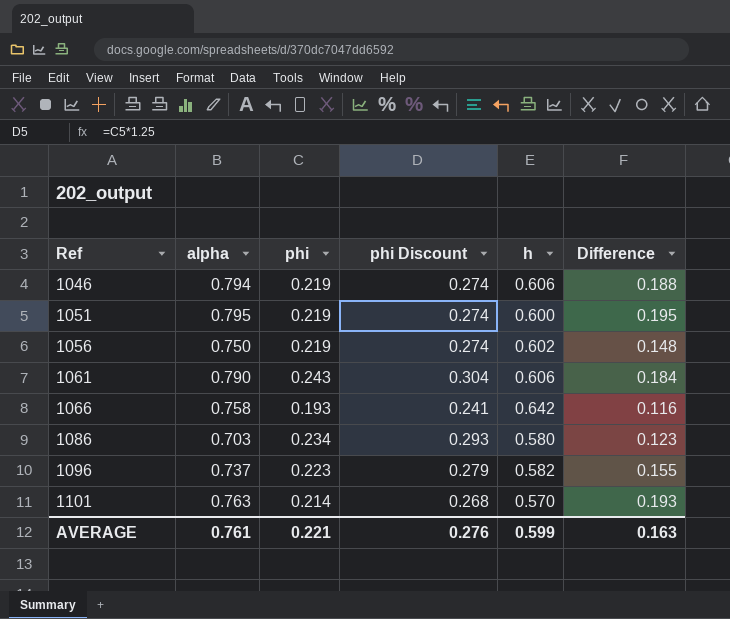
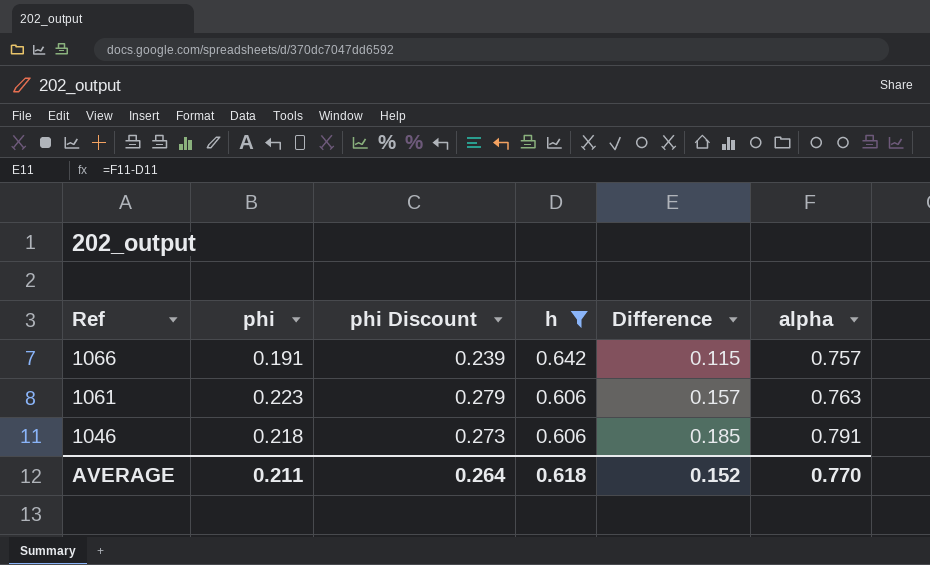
filter: none -> h >= 0.606
row order: Ref ascending -> Ref descending
column alpha | position: 2 -> 6
1066 | phi: 0.193 -> 0.191
1066 | phi Discount: 0.241 -> 0.239
1066 | Difference: 0.116 -> 0.115
1066 | alpha: 0.758 -> 0.757
1061 | phi: 0.243 -> 0.223
1061 | phi Discount: 0.304 -> 0.279
1061 | Difference: 0.184 -> 0.157
1061 | alpha: 0.790 -> 0.763
1046 | phi: 0.219 -> 0.218
1046 | phi Discount: 0.274 -> 0.273
1046 | Difference: 0.188 -> 0.185
1046 | alpha: 0.794 -> 0.791
AVERAGE | phi: 0.221 -> 0.211
AVERAGE | phi Discount: 0.276 -> 0.264
AVERAGE | h: 0.599 -> 0.618
AVERAGE | Difference: 0.163 -> 0.152
AVERAGE | alpha: 0.761 -> 0.770

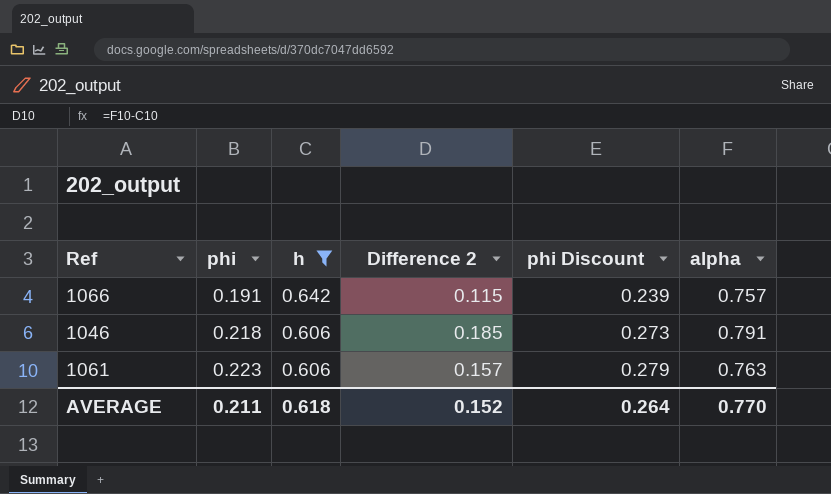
row order: Ref descending -> phi ascending
column name: Difference -> Difference 2
column phi Discount | position: 3 -> 5

